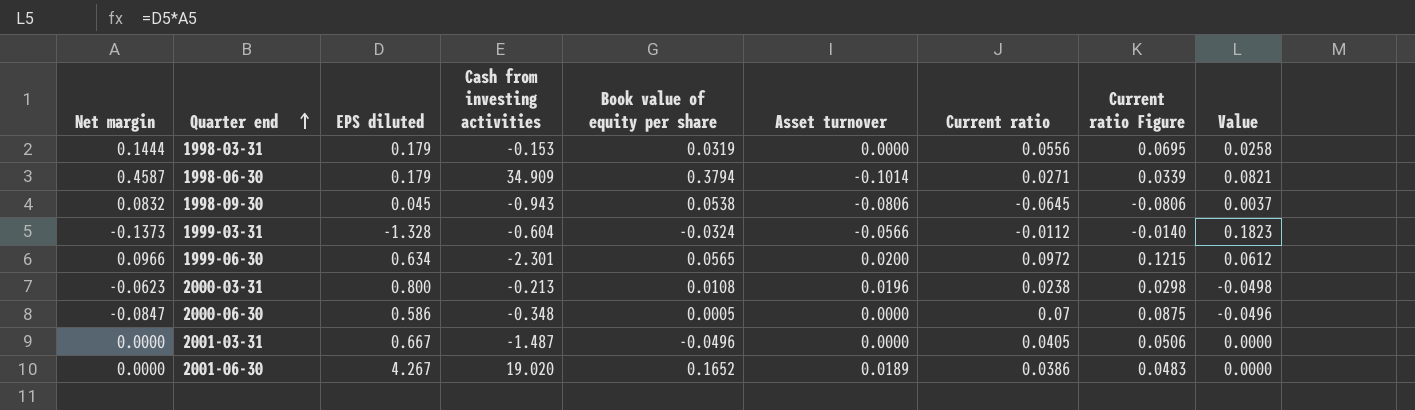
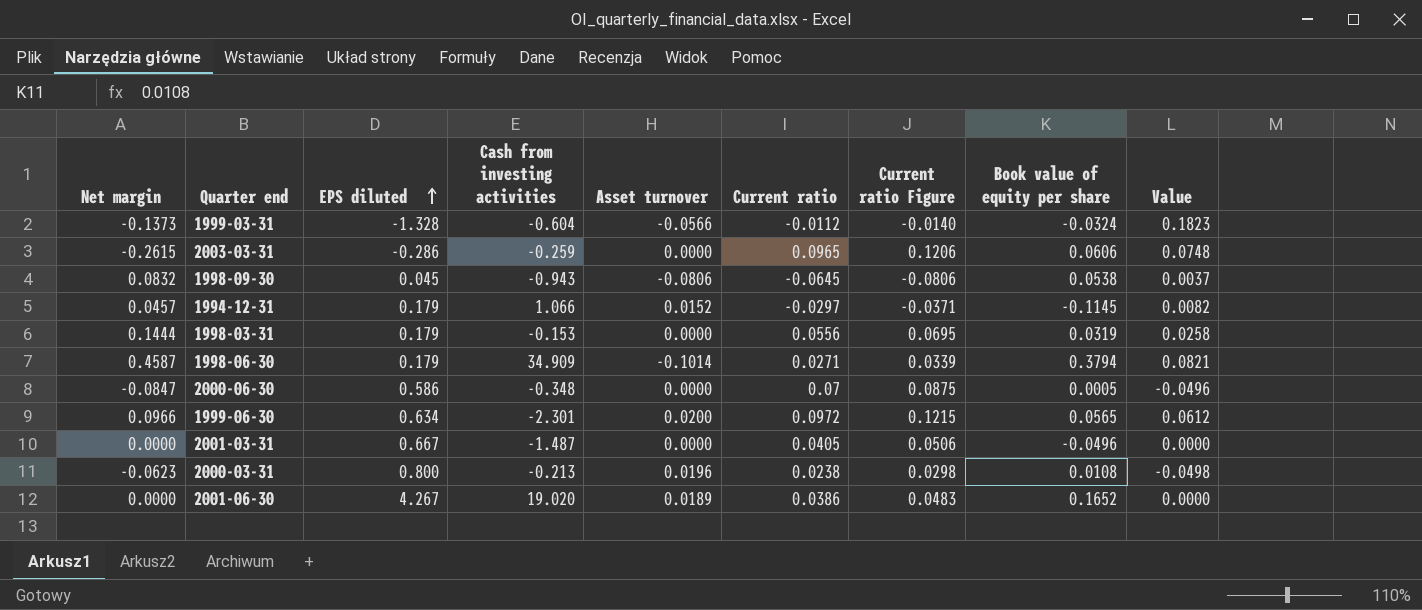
row order: Quarter end ascending -> EPS diluted ascending
column Book value of equity per share | position: 5 -> 8
row 2003-03-31: none -> -0.2615 | -0.286 | -0.259 | 0.0000 | 0.0965 | 0.1206 | 0.0606 | 0.0748
row 1994-12-31: none -> 0.0457 | 0.179 | 1.066 | 0.0152 | -0.0297 | -0.0371 | -0.1145 | 0.0082

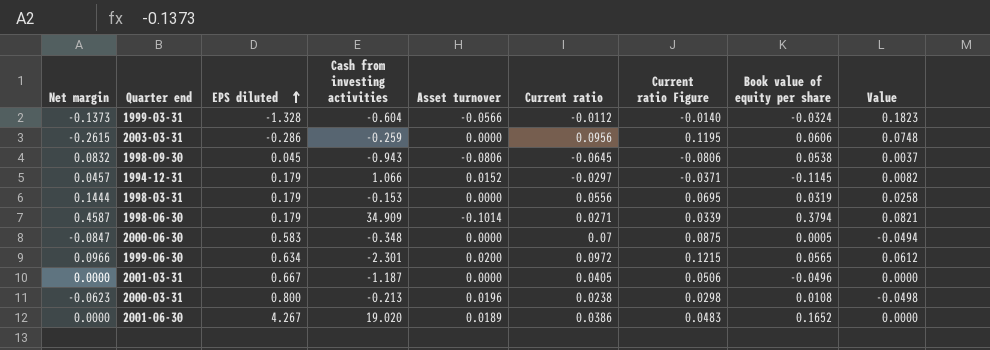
2003-03-31 | Current ratio: 0.0965 -> 0.0956
2003-03-31 | Current ratio Figure: 0.1206 -> 0.1195
2000-06-30 | EPS diluted: 0.586 -> 0.583
2000-06-30 | Value: -0.0496 -> -0.0494
2001-03-31 | Cash from investing activities: -1.487 -> -1.187

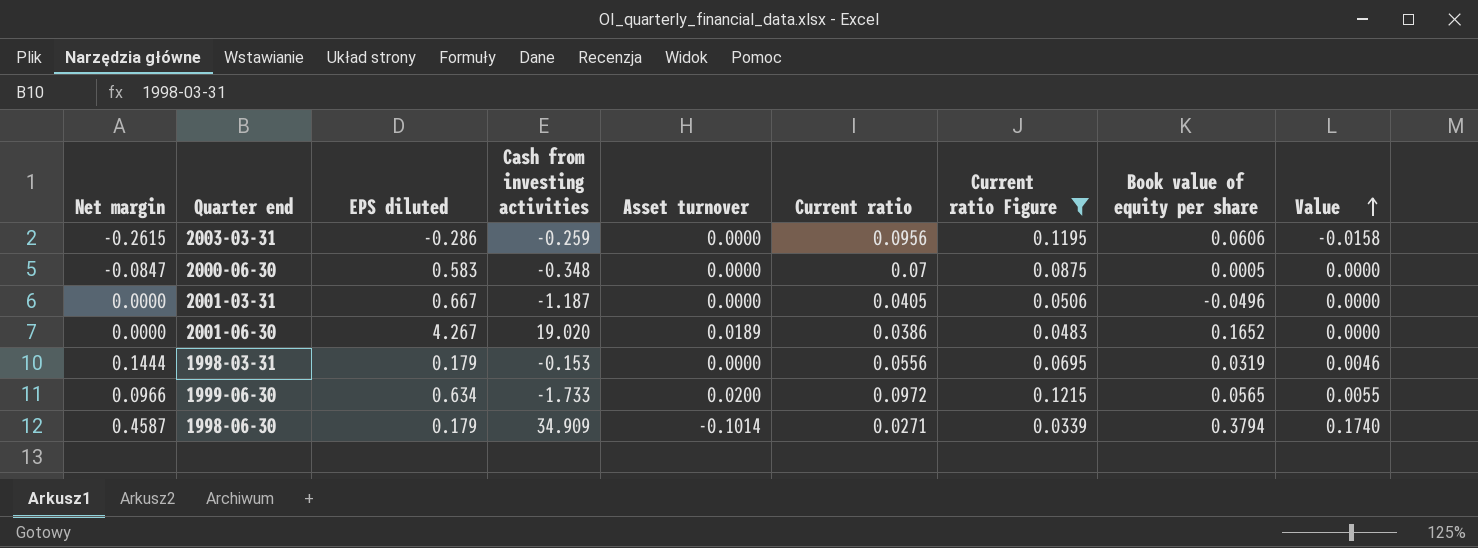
filter: none -> Current ratio Figure >= 0.0339
row order: EPS diluted ascending -> Value ascending
column Value | formula: [Net margin] * [EPS diluted] -> [Net margin] * [Book value of equity per share]
1999-06-30 | Cash from investing activities: -2.301 -> -1.733

